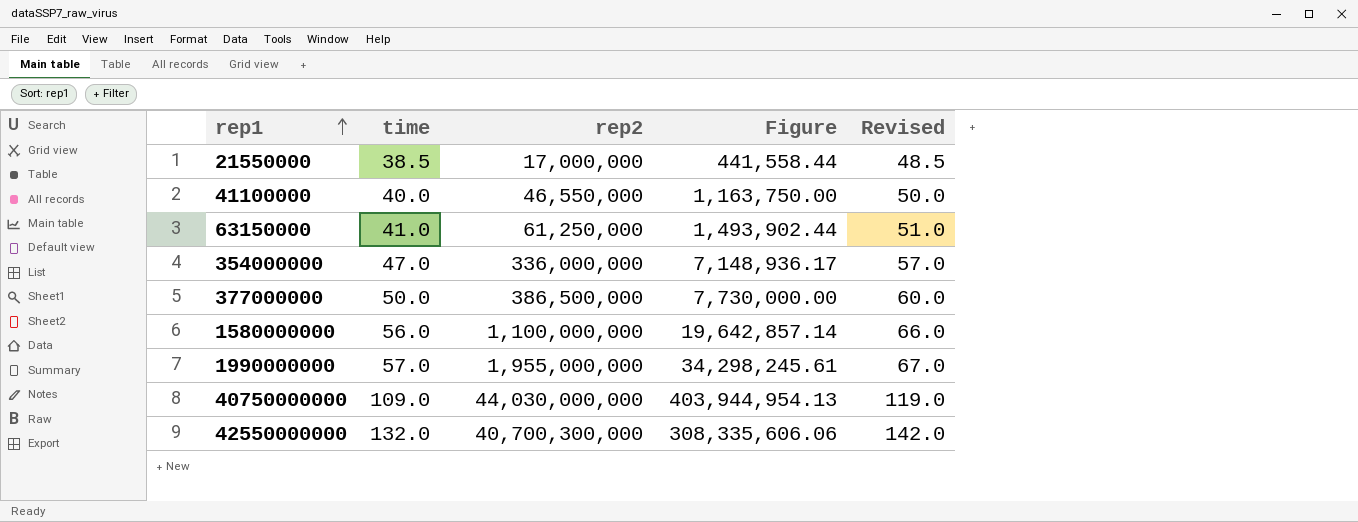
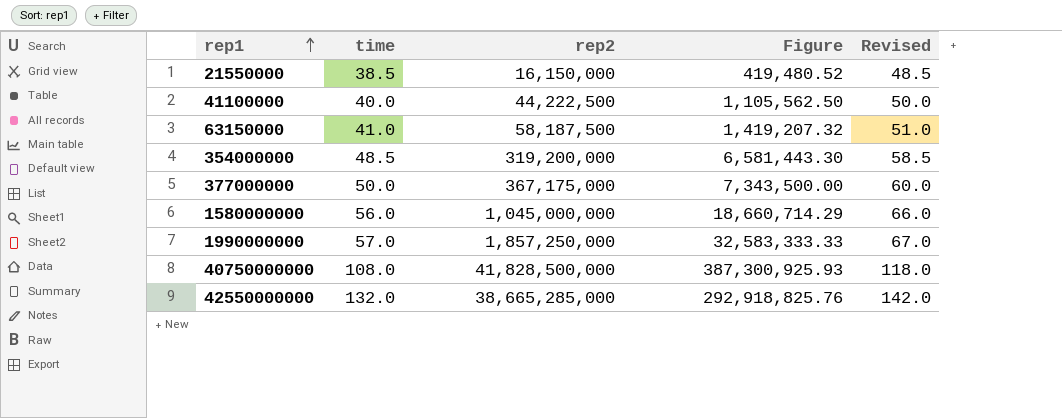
21550000 | rep2: 17,000,000 -> 16,150,000
21550000 | Figure: 441,558.44 -> 419,480.52
41100000 | rep2: 46,550,000 -> 44,222,500
41100000 | Figure: 1,163,750.00 -> 1,105,562.50
63150000 | rep2: 61,250,000 -> 58,187,500
63150000 | Figure: 1,493,902.44 -> 1,419,207.32
354000000 | time: 47.0 -> 48.5
354000000 | rep2: 336,000,000 -> 319,200,000
354000000 | Figure: 7,148,936.17 -> 6,581,443.30
354000000 | Revised: 57.0 -> 58.5
377000000 | rep2: 386,500,000 -> 367,175,000
377000000 | Figure: 7,730,000.00 -> 7,343,500.00
1580000000 | rep2: 1,100,000,000 -> 1,045,000,000
1580000000 | Figure: 19,642,857.14 -> 18,660,714.29
1990000000 | rep2: 1,955,000,000 -> 1,857,250,000
1990000000 | Figure: 34,298,245.61 -> 32,583,333.33
40750000000 | time: 109.0 -> 108.0
40750000000 | rep2: 44,030,000,000 -> 41,828,500,000
40750000000 | Figure: 403,944,954.13 -> 387,300,925.93
40750000000 | Revised: 119.0 -> 118.0
42550000000 | rep2: 40,700,300,000 -> 38,665,285,000
42550000000 | Figure: 308,335,606.06 -> 292,918,825.76

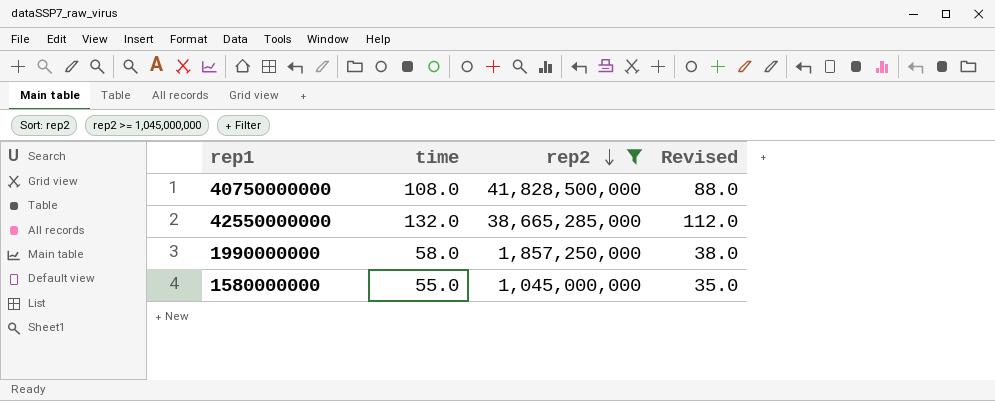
filter: none -> rep2 >= 1,045,000,000
row order: rep1 ascending -> rep2 descending
column Figure | formula: [rep2] / [time] -> none
column Revised | formula: [time] + 10 -> [time] - 20
1990000000 | time: 57.0 -> 58.0
1580000000 | time: 56.0 -> 55.0

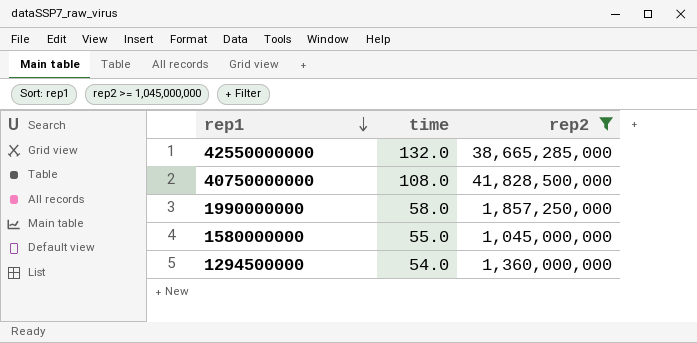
row order: rep2 descending -> rep1 descending
column Revised | formula: [time] - 20 -> none
row 1294500000: none -> 54.0 | 1,360,000,000

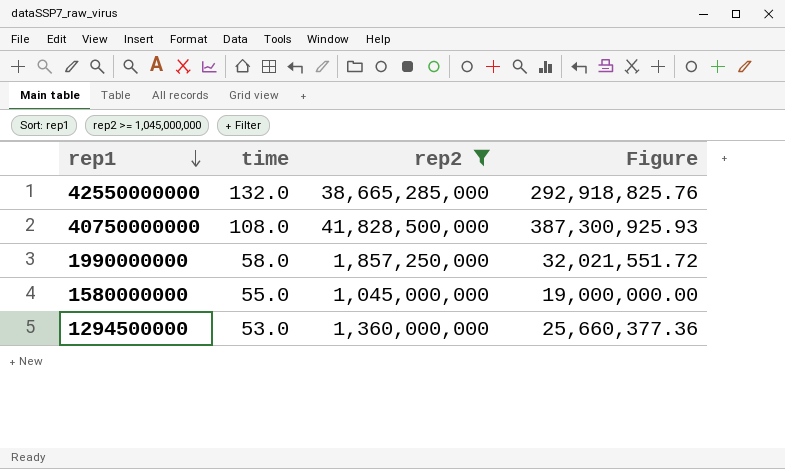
column Figure | formula: none -> [rep2] / [time]
1294500000 | time: 54.0 -> 53.0

